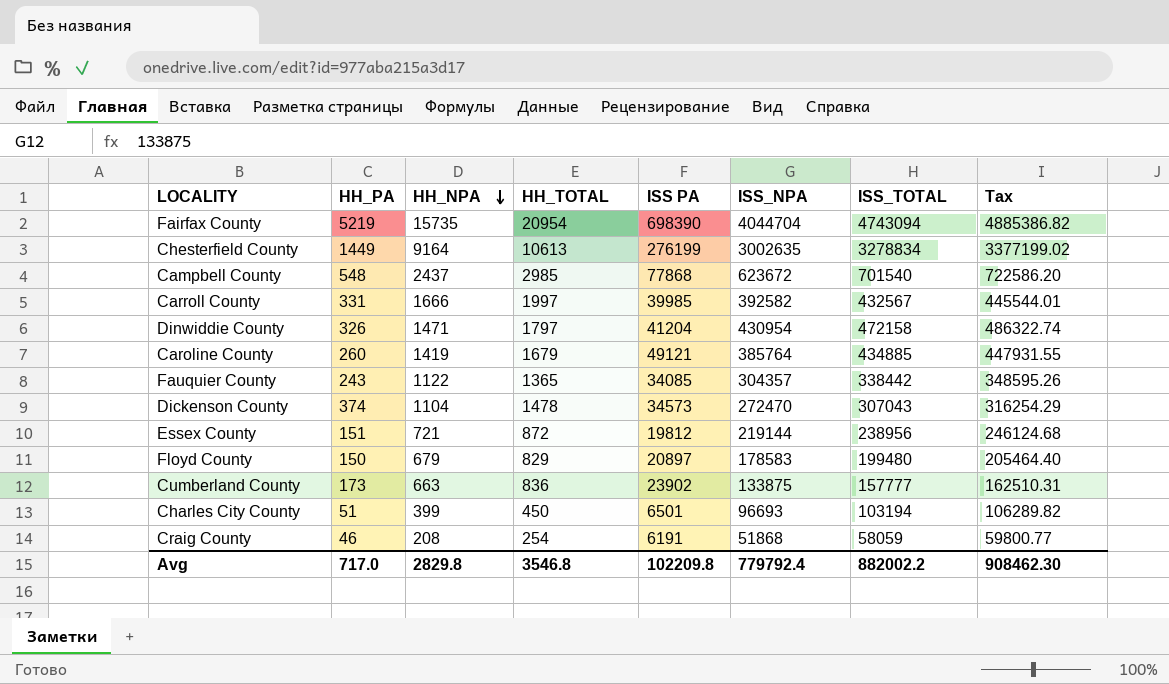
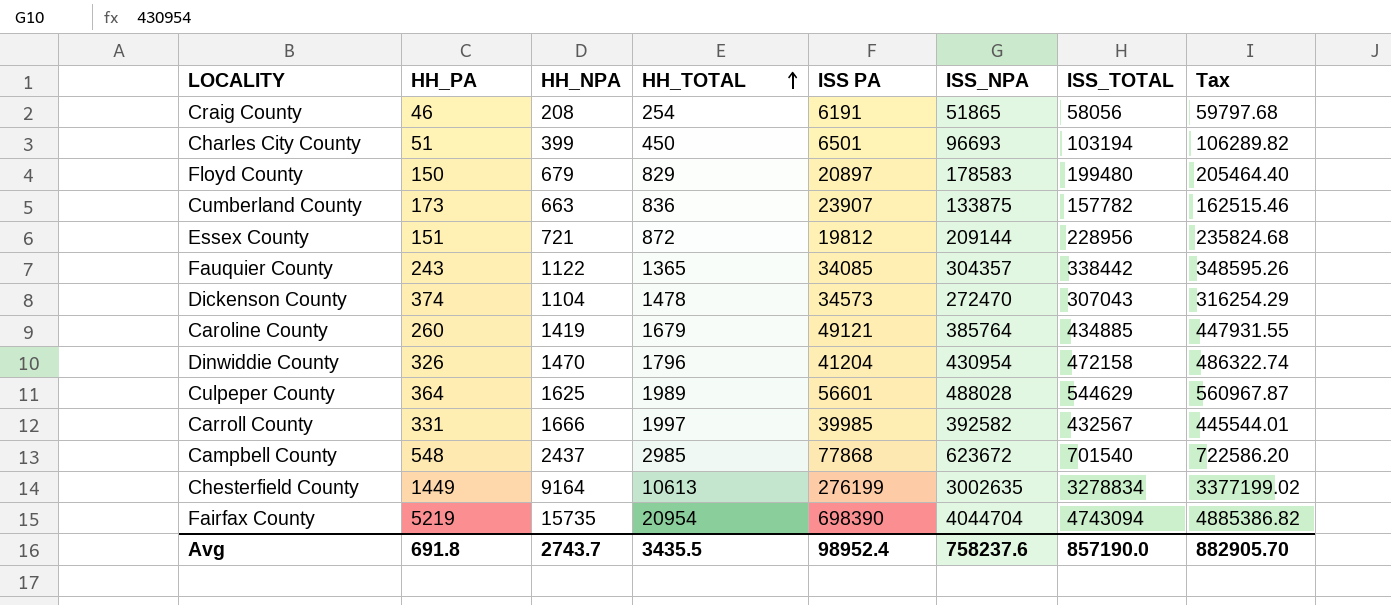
row order: HH_NPA descending -> HH_TOTAL ascending
Craig County | ISS_NPA: 51868 -> 51865
Craig County | ISS_TOTAL: 58059 -> 58056
Craig County | Tax: 59800.77 -> 59797.68
Cumberland County | ISS PA: 23902 -> 23907
Cumberland County | ISS_TOTAL: 157777 -> 157782
Cumberland County | Tax: 162510.31 -> 162515.46
Essex County | ISS_NPA: 219144 -> 209144
Essex County | ISS_TOTAL: 238956 -> 228956
Essex County | Tax: 246124.68 -> 235824.68
Dinwiddie County | HH_NPA: 1471 -> 1470
Dinwiddie County | HH_TOTAL: 1797 -> 1796
row Culpeper County: none -> 364 | 1625 | 1989 | 56601 | 488028 | 544629 | 560967.87
Avg | HH_PA: 717.0 -> 691.8
Avg | HH_NPA: 2829.8 -> 2743.7
Avg | HH_TOTAL: 3546.8 -> 3435.5
Avg | ISS PA: 102209.8 -> 98952.4
Avg | ISS_NPA: 779792.4 -> 758237.6
Avg | ISS_TOTAL: 882002.2 -> 857190.0
Avg | Tax: 908462.30 -> 882905.70

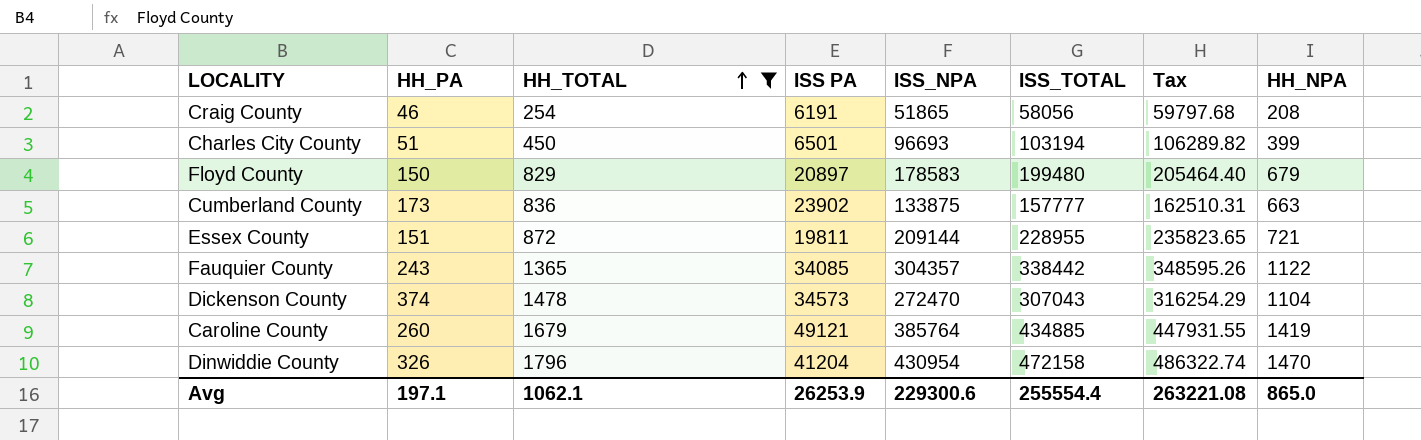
filter: none -> HH_TOTAL <= 1796
column HH_NPA | position: 3 -> 8
Cumberland County | ISS PA: 23907 -> 23902
Cumberland County | ISS_TOTAL: 157782 -> 157777
Cumberland County | Tax: 162515.46 -> 162510.31
Essex County | ISS PA: 19812 -> 19811
Essex County | ISS_TOTAL: 228956 -> 228955
Essex County | Tax: 235824.68 -> 235823.65
Avg | HH_PA: 691.8 -> 197.1
Avg | HH_TOTAL: 3435.5 -> 1062.1
Avg | ISS PA: 98952.4 -> 26253.9
Avg | ISS_NPA: 758237.6 -> 229300.6
Avg | ISS_TOTAL: 857190.0 -> 255554.4
Avg | Tax: 882905.70 -> 263221.08
Avg | HH_NPA: 2743.7 -> 865.0

